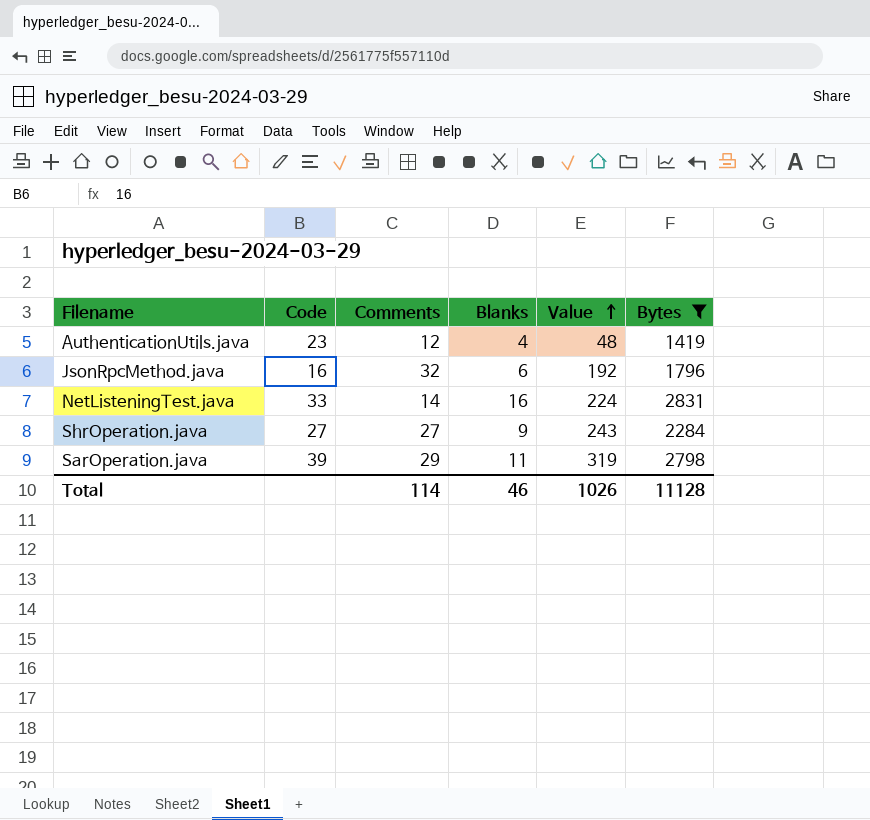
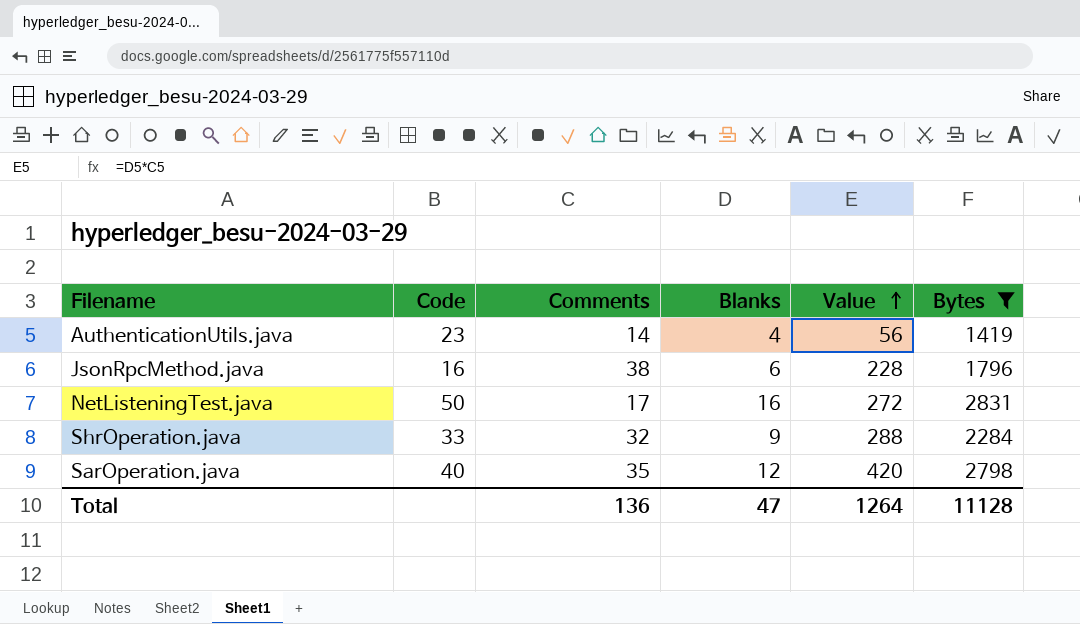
AuthenticationUtils.java | Comments: 12 -> 14
AuthenticationUtils.java | Value: 48 -> 56
JsonRpcMethod.java | Comments: 32 -> 38
JsonRpcMethod.java | Value: 192 -> 228
NetListeningTest.java | Code: 33 -> 50
NetListeningTest.java | Comments: 14 -> 17
NetListeningTest.java | Value: 224 -> 272
ShrOperation.java | Code: 27 -> 33
ShrOperation.java | Comments: 27 -> 32
ShrOperation.java | Value: 243 -> 288
SarOperation.java | Code: 39 -> 40
SarOperation.java | Comments: 29 -> 35
SarOperation.java | Blanks: 11 -> 12
SarOperation.java | Value: 319 -> 420
Total | Comments: 114 -> 136
Total | Blanks: 46 -> 47
Total | Value: 1026 -> 1264

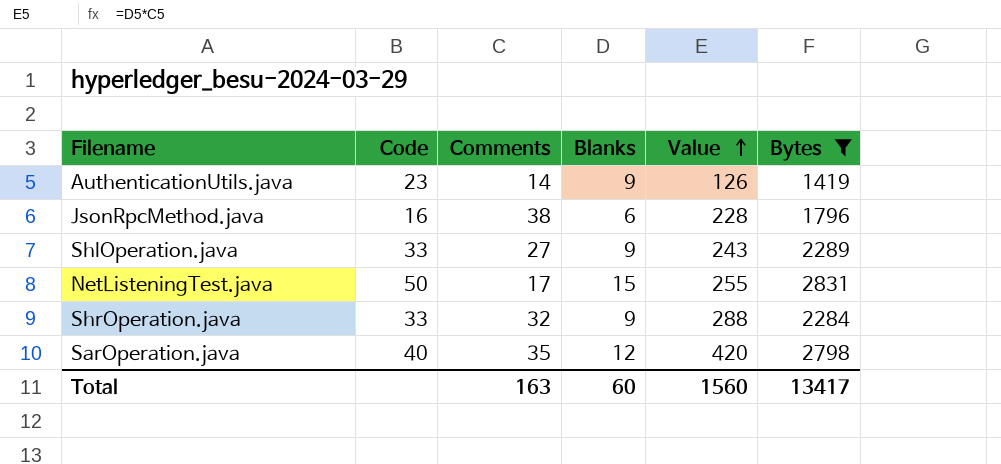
AuthenticationUtils.java | Blanks: 4 -> 9
AuthenticationUtils.java | Value: 56 -> 126
row ShlOperation.java: none -> 33 | 27 | 9 | 243 | 2289
NetListeningTest.java | Blanks: 16 -> 15
NetListeningTest.java | Value: 272 -> 255
Total | Comments: 136 -> 163
Total | Blanks: 47 -> 60
Total | Value: 1264 -> 1560
Total | Bytes: 11128 -> 13417

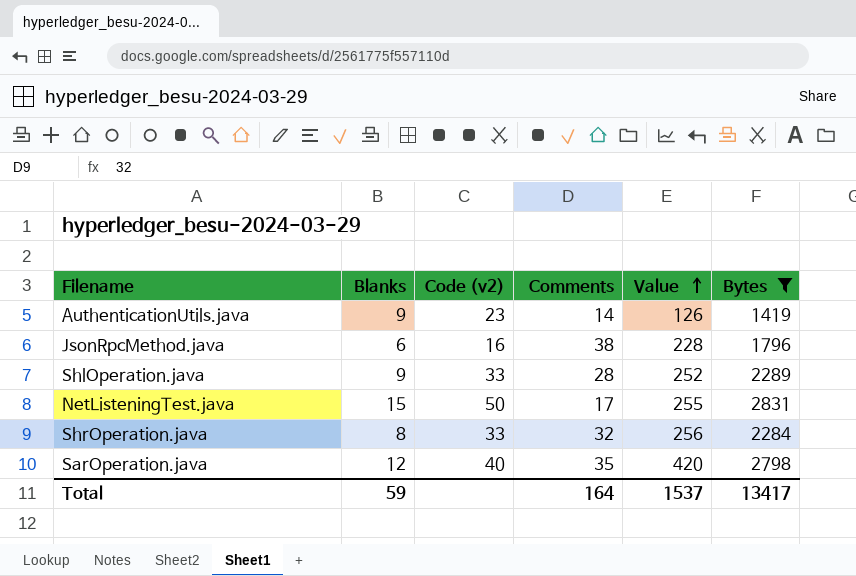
column Blanks | position: 4 -> 2
column name: Code -> Code (v2)
ShlOperation.java | Comments: 27 -> 28
ShlOperation.java | Value: 243 -> 252
ShrOperation.java | Blanks: 9 -> 8
ShrOperation.java | Value: 288 -> 256
Total | Blanks: 60 -> 59
Total | Comments: 163 -> 164
Total | Value: 1560 -> 1537

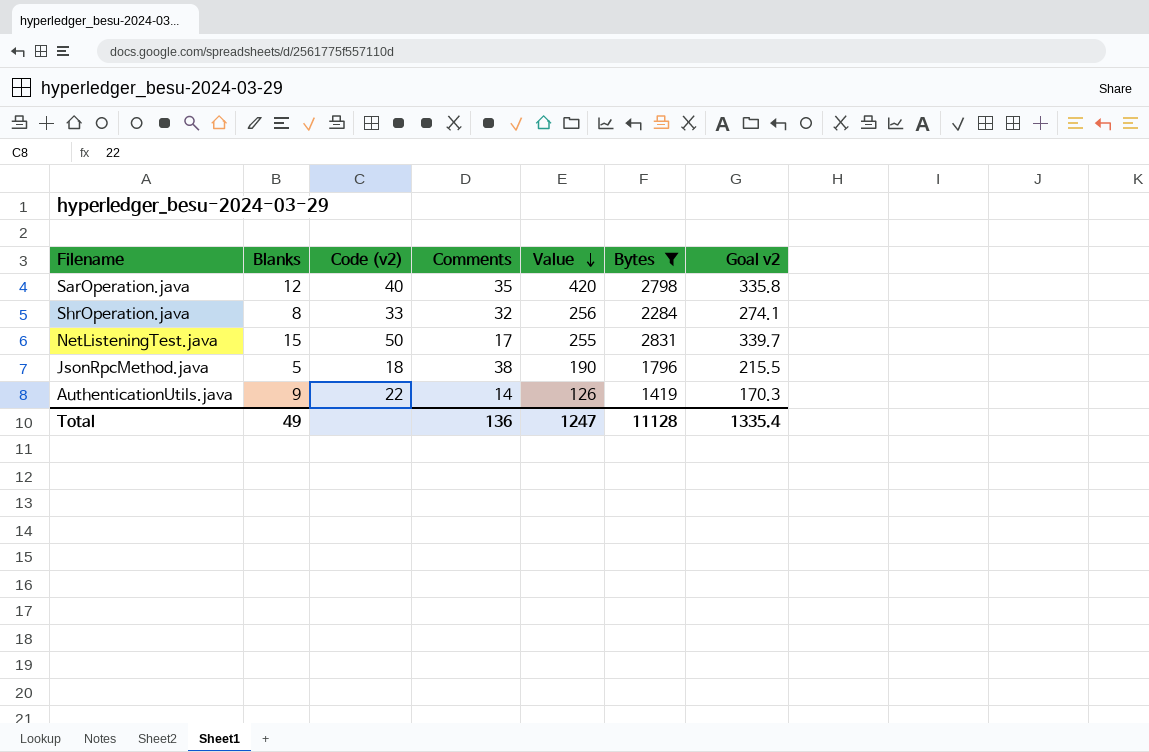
row order: Value ascending -> Value descending
column Goal v2 | formula: none -> [Bytes] * 0.12
row ShlOperation.java: 9 | 33 | 28 | 252 | 2289 -> none
JsonRpcMethod.java | Blanks: 6 -> 5
JsonRpcMethod.java | Code (v2): 16 -> 18
JsonRpcMethod.java | Value: 228 -> 190
AuthenticationUtils.java | Code (v2): 23 -> 22
Total | Blanks: 59 -> 49
Total | Comments: 164 -> 136
Total | Value: 1537 -> 1247
Total | Bytes: 13417 -> 11128

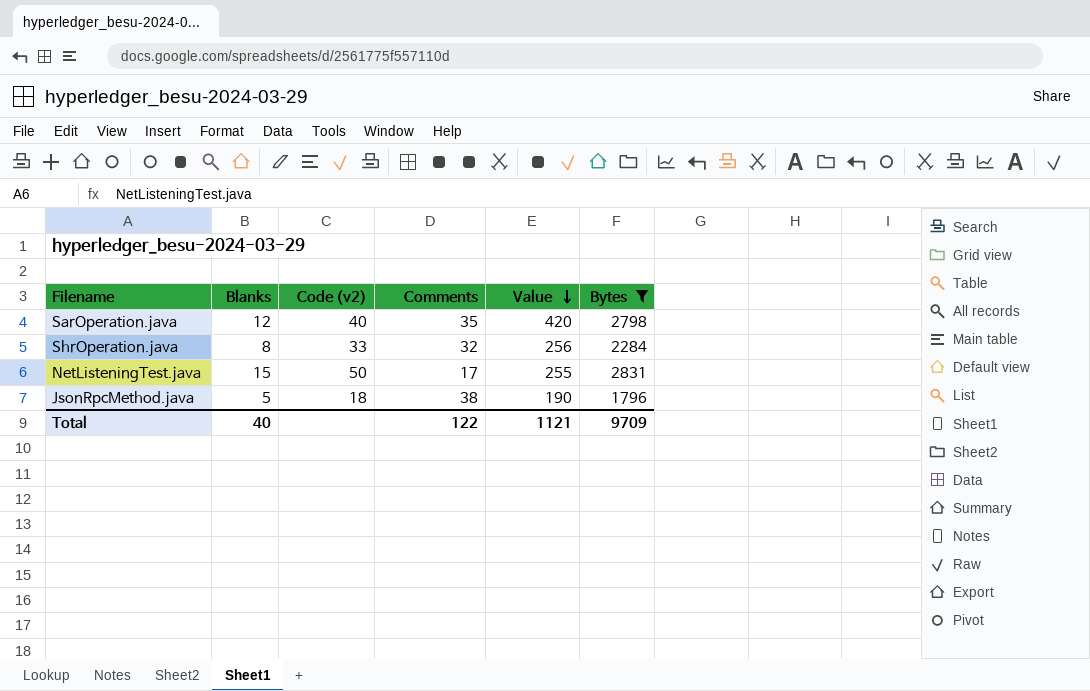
column Goal v2 | formula: [Bytes] * 0.12 -> none
row AuthenticationUtils.java: 9 | 22 | 14 | 126 | 1419 | 170.3 -> none
Total | Blanks: 49 -> 40
Total | Comments: 136 -> 122
Total | Value: 1247 -> 1121
Total | Bytes: 11128 -> 9709

